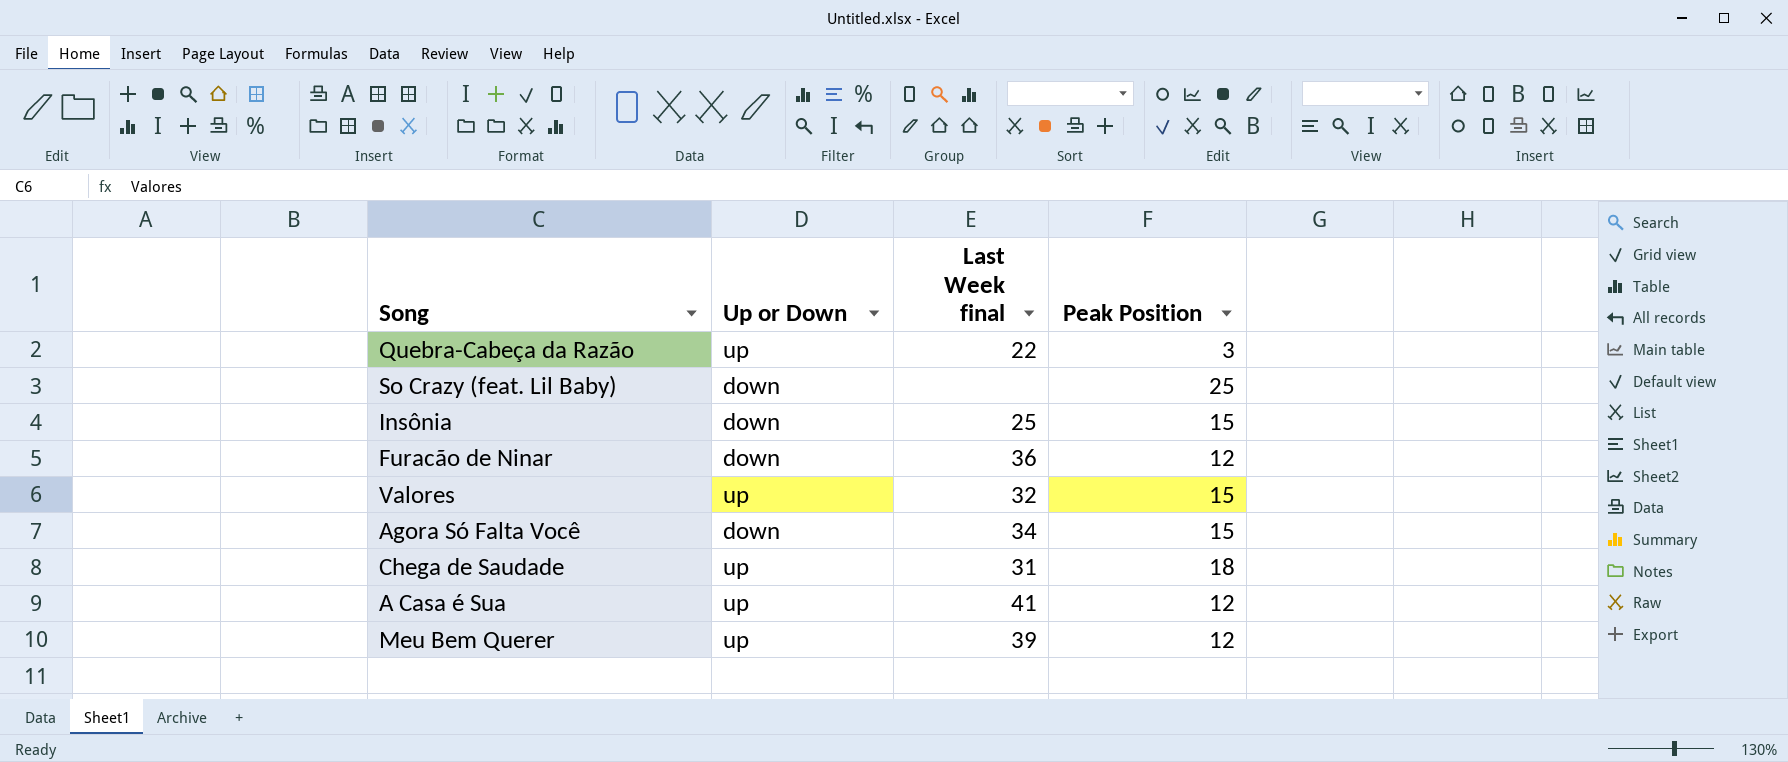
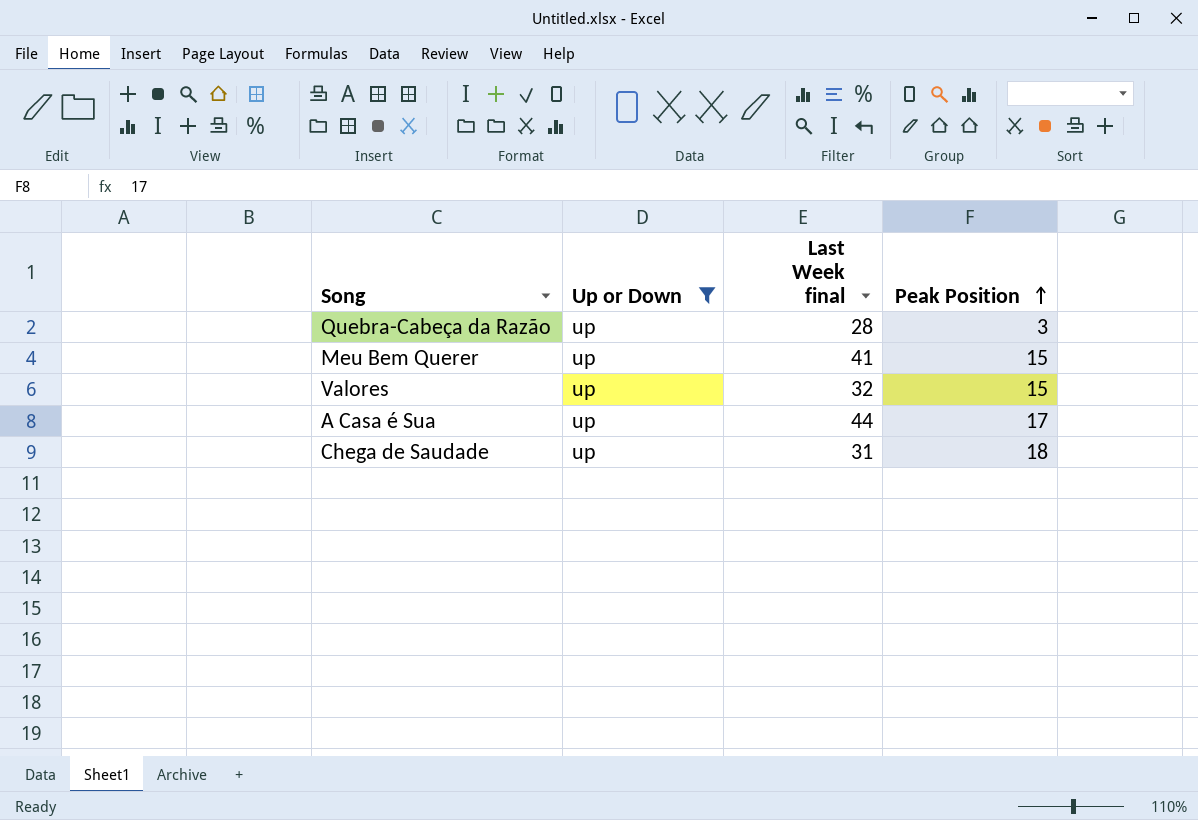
filter: none -> Up or Down = up
row order: none -> Peak Position ascending
Quebra-Cabeça da Razão | Last Week final: 22 -> 28
Meu Bem Querer | Last Week final: 39 -> 41
Meu Bem Querer | Peak Position: 12 -> 15
A Casa é Sua | Last Week final: 41 -> 44
A Casa é Sua | Peak Position: 12 -> 17

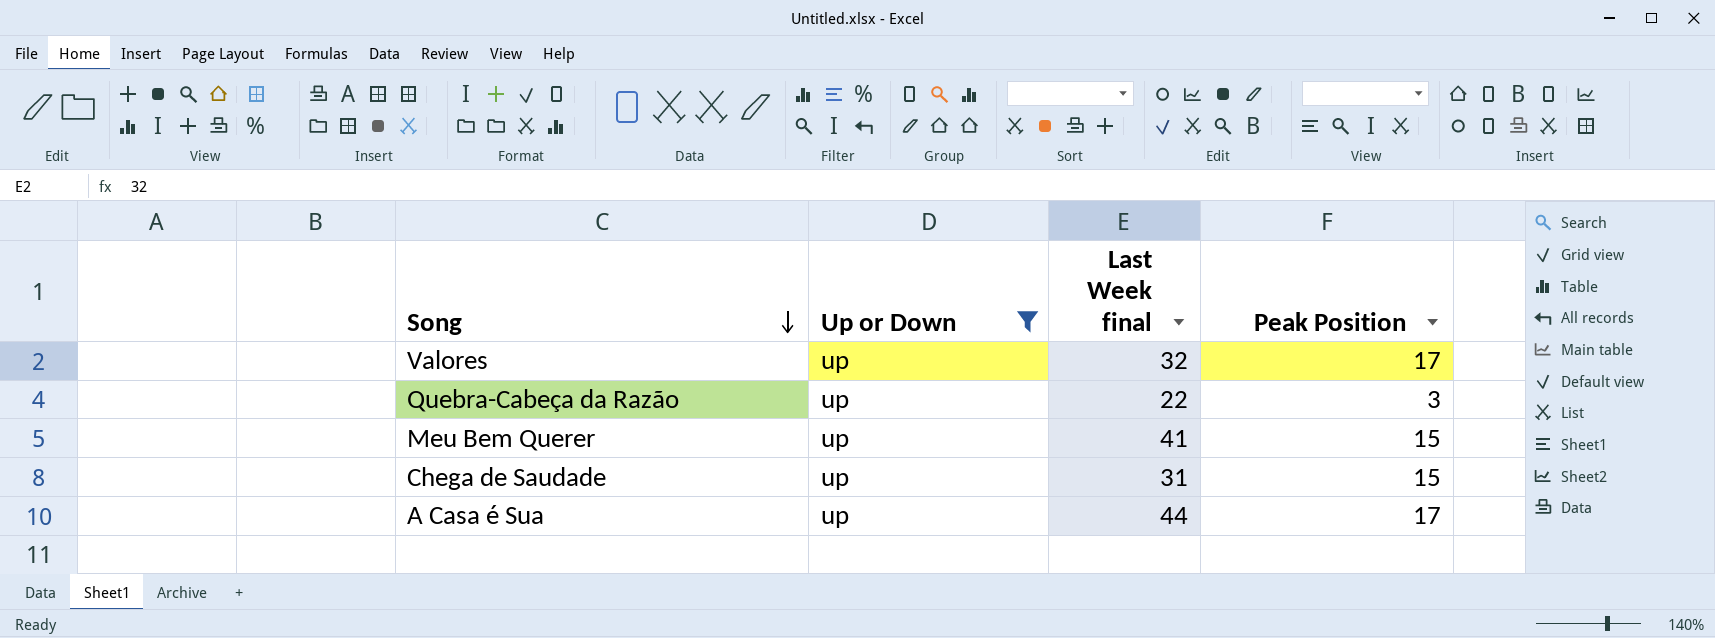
row order: Peak Position ascending -> Song descending
Valores | Peak Position: 15 -> 17
Quebra-Cabeça da Razão | Last Week final: 28 -> 22
Chega de Saudade | Peak Position: 18 -> 15

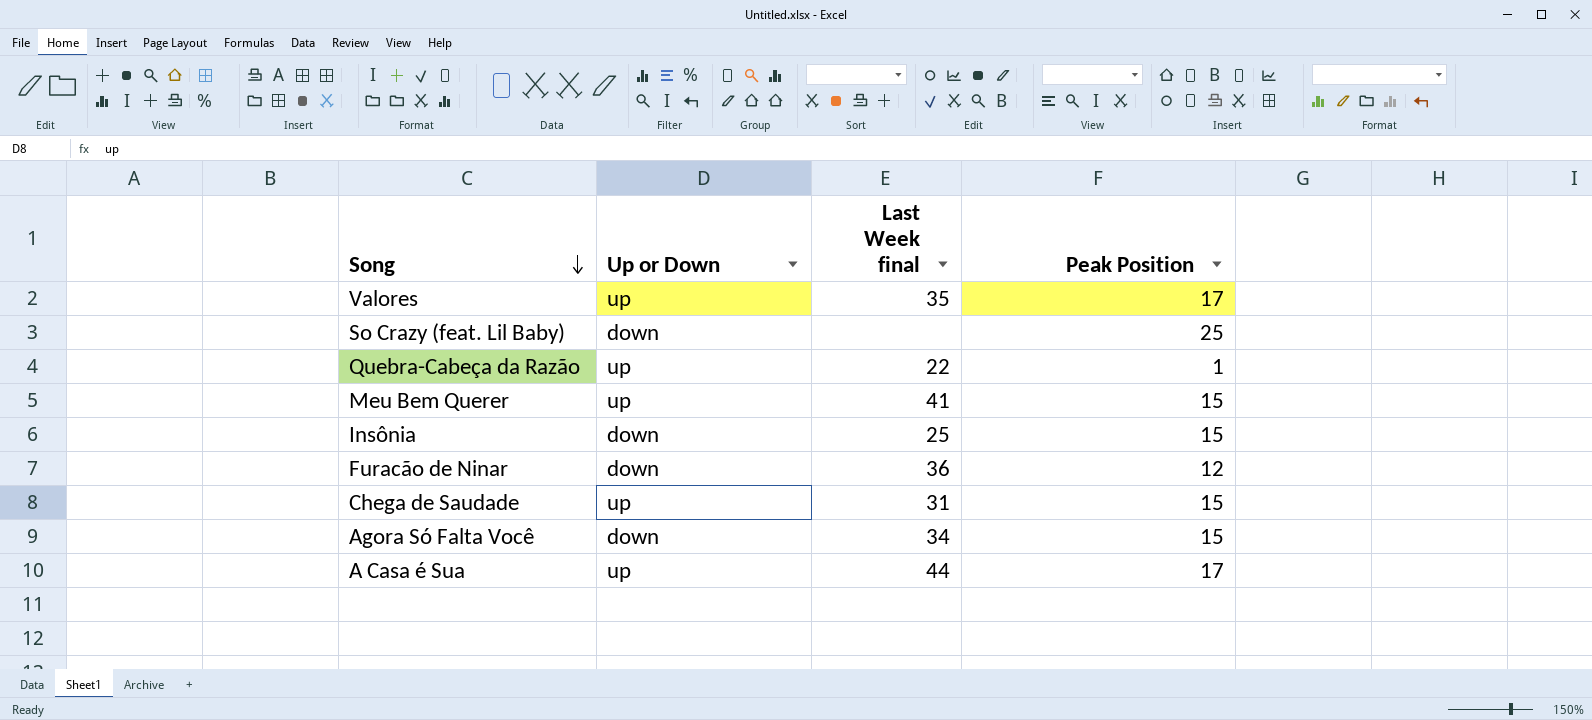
filter: Up or Down = up -> none
Valores | Last Week final: 32 -> 35
Quebra-Cabeça da Razão | Peak Position: 3 -> 1

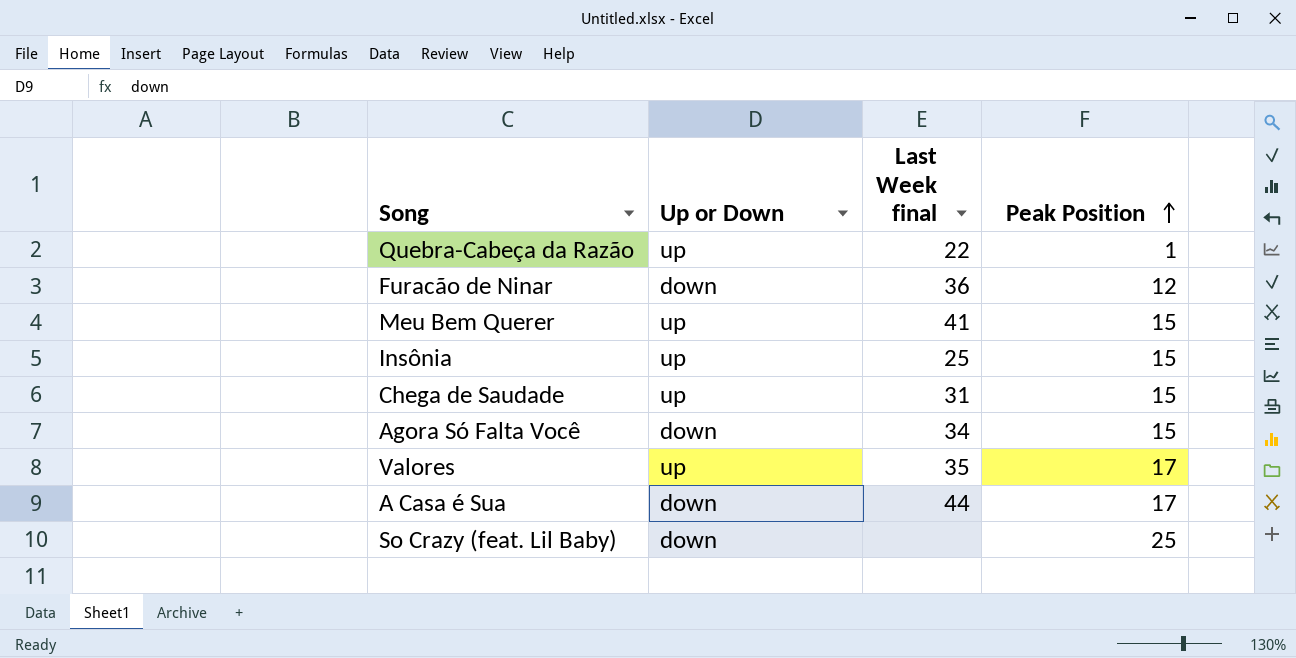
row order: Song descending -> Peak Position ascending
Insônia | Up or Down: down -> up
A Casa é Sua | Up or Down: up -> down

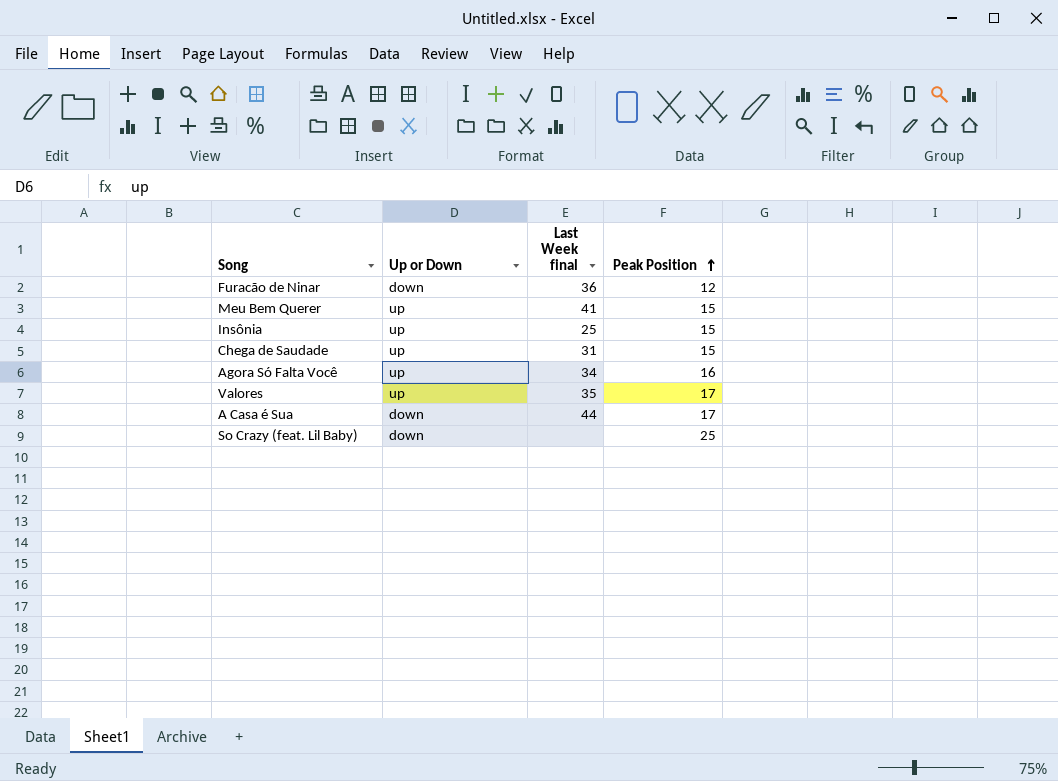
row Quebra-Cabeça da Razão: up | 22 | 1 -> none
Agora Só Falta Você | Up or Down: down -> up
Agora Só Falta Você | Peak Position: 15 -> 16

